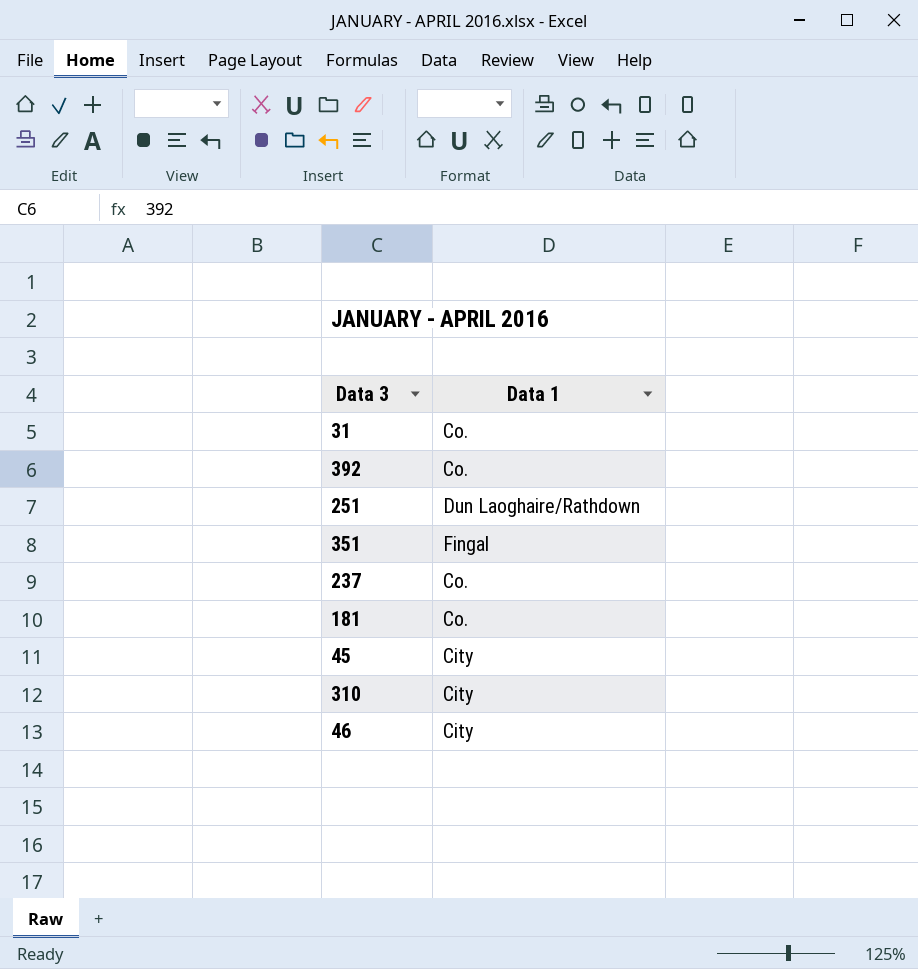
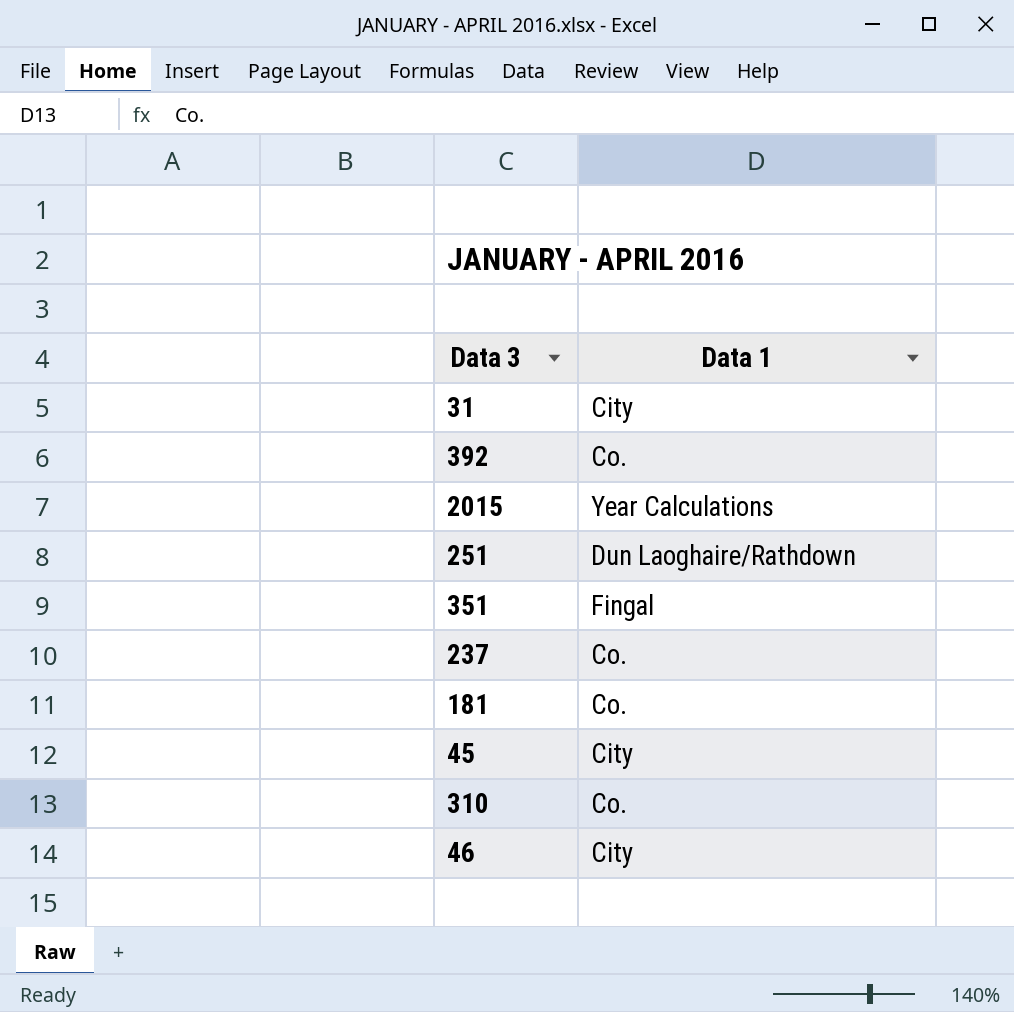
31 | Data 1: Co. -> City
row 2015: none -> Year Calculations
310 | Data 1: City -> Co.

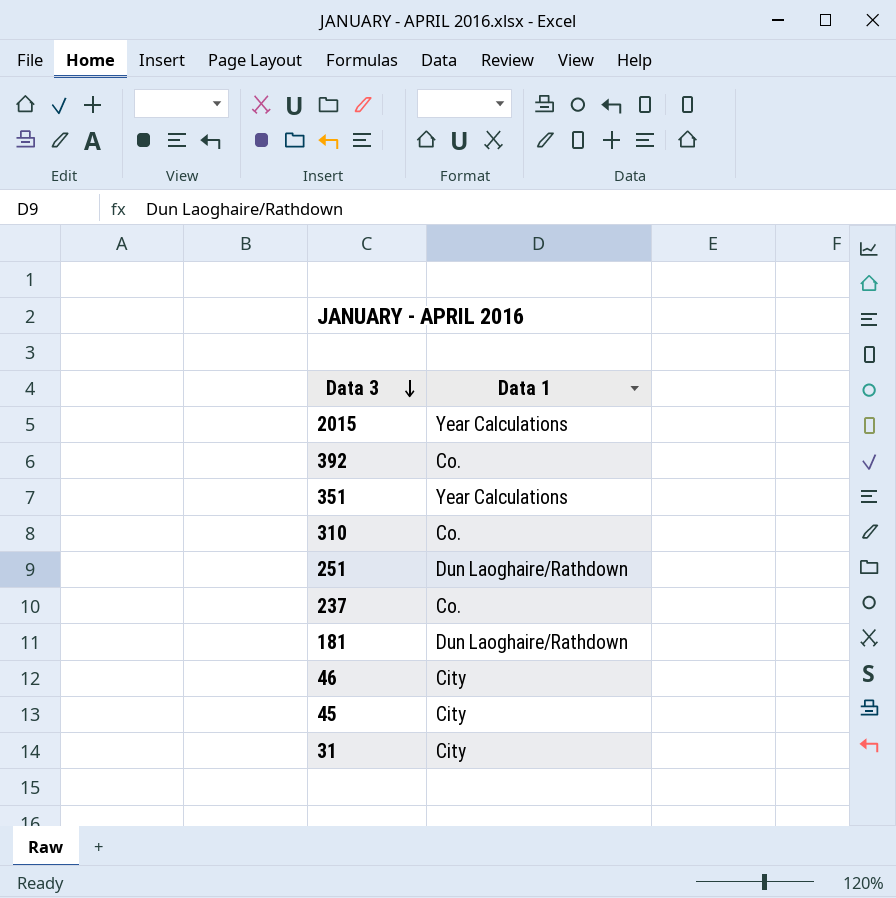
row order: none -> Data 3 descending
351 | Data 1: Fingal -> Year Calculations
181 | Data 1: Co. -> Dun Laoghaire/Rathdown

